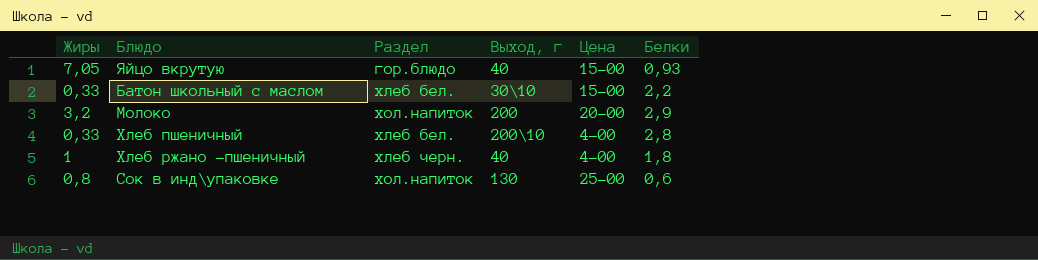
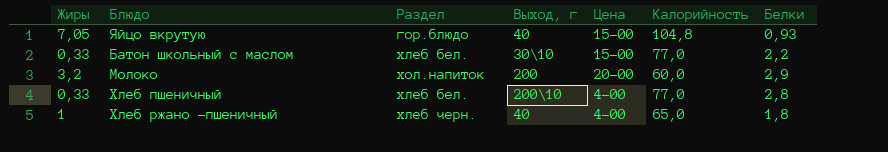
column Калорийность | position: none -> 6
row Сок в инд\упаковке: 0,8 | хол.напиток | 130 | 25-00 | 0,6 -> none

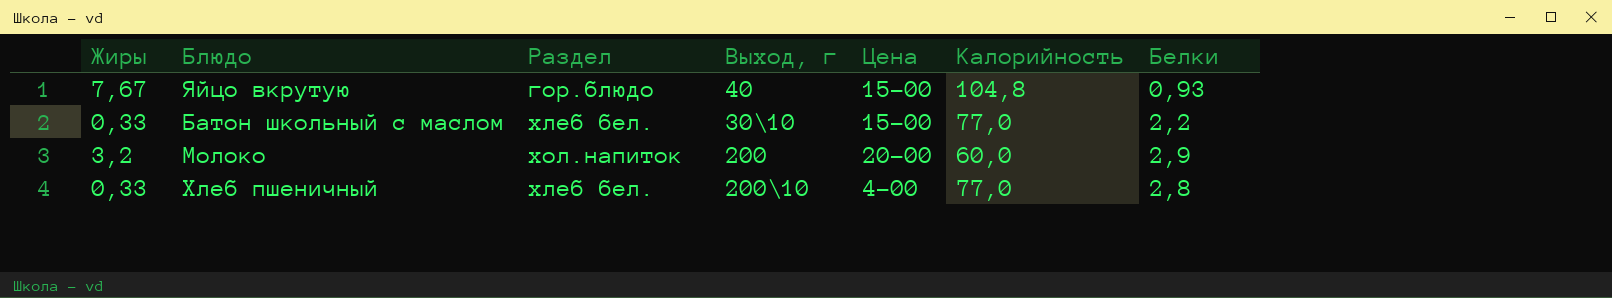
row Хлеб ржано -пшеничный: 1 | хлеб черн. | 40 | 4-00 | 65,0 | 1,8 -> none
Яйцо вкрутую | Жиры: 7,05 -> 7,67

